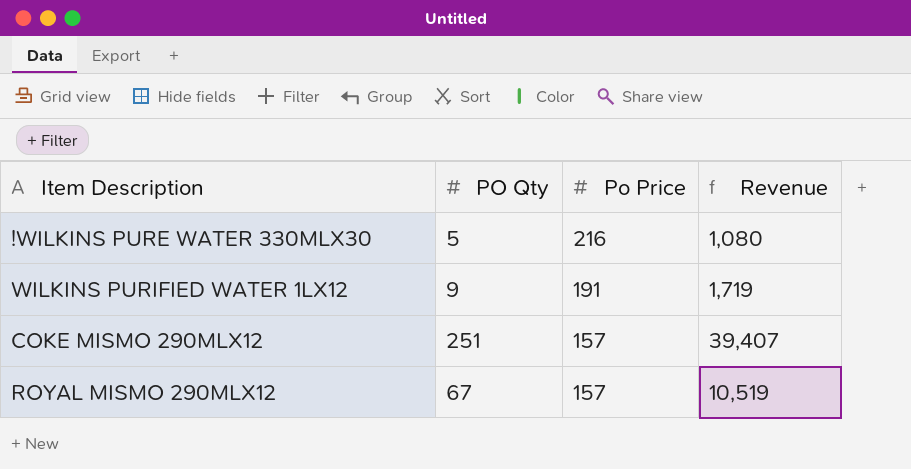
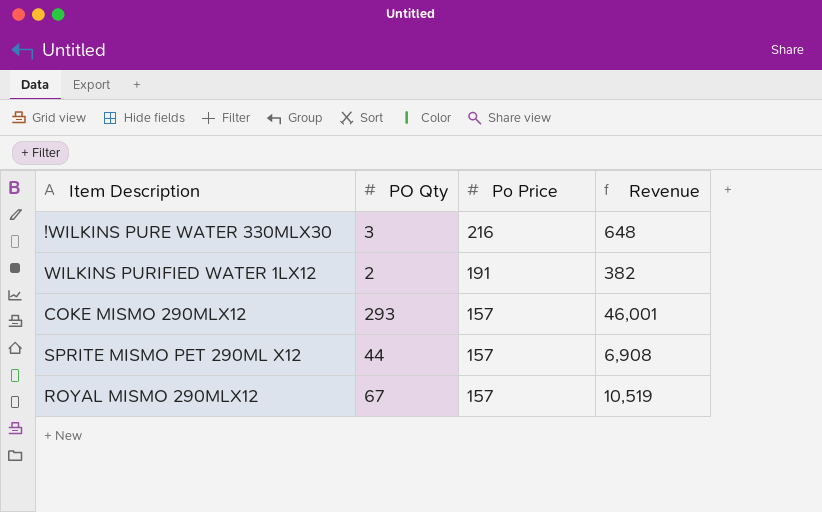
!WILKINS PURE WATER 330MLX30 | PO Qty: 5 -> 3
!WILKINS PURE WATER 330MLX30 | Revenue: 1,080 -> 648
WILKINS PURIFIED WATER 1LX12 | PO Qty: 9 -> 2
WILKINS PURIFIED WATER 1LX12 | Revenue: 1,719 -> 382
COKE MISMO 290MLX12 | PO Qty: 251 -> 293
COKE MISMO 290MLX12 | Revenue: 39,407 -> 46,001
row SPRITE MISMO PET 290ML X12: none -> 44 | 157 | 6,908

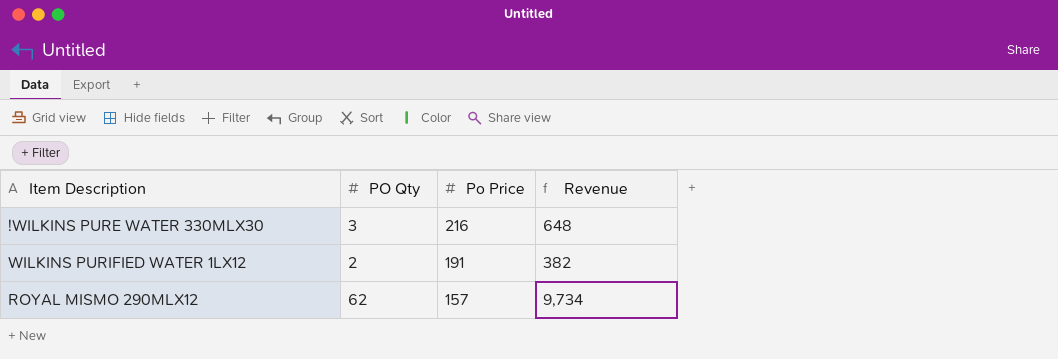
row COKE MISMO 290MLX12: 293 | 157 | 46,001 -> none
row SPRITE MISMO PET 290ML X12: 44 | 157 | 6,908 -> none
ROYAL MISMO 290MLX12 | PO Qty: 67 -> 62
ROYAL MISMO 290MLX12 | Revenue: 10,519 -> 9,734

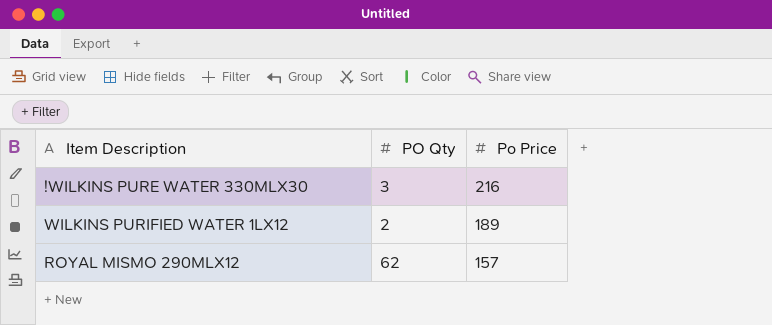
column Revenue | formula: [PO Qty] * [Po Price] -> none
WILKINS PURIFIED WATER 1LX12 | Po Price: 191 -> 189

